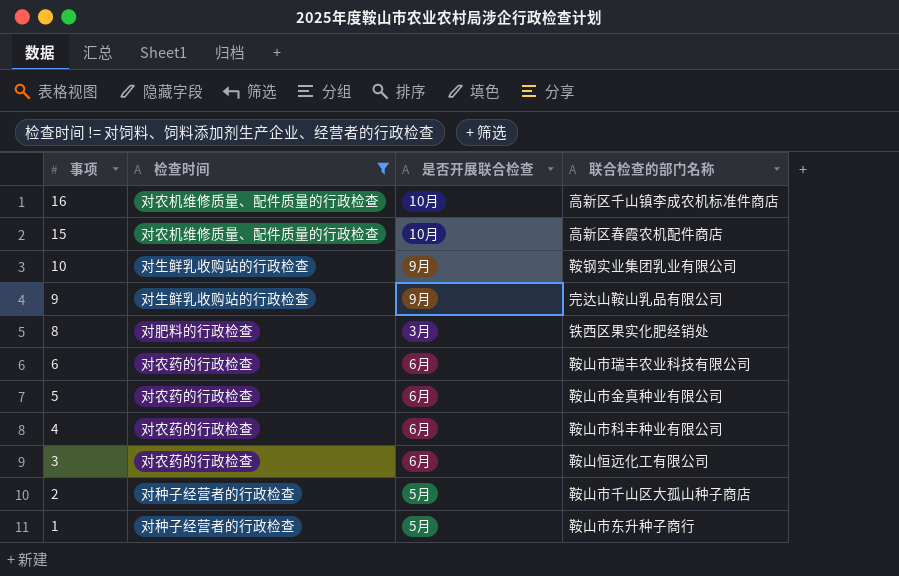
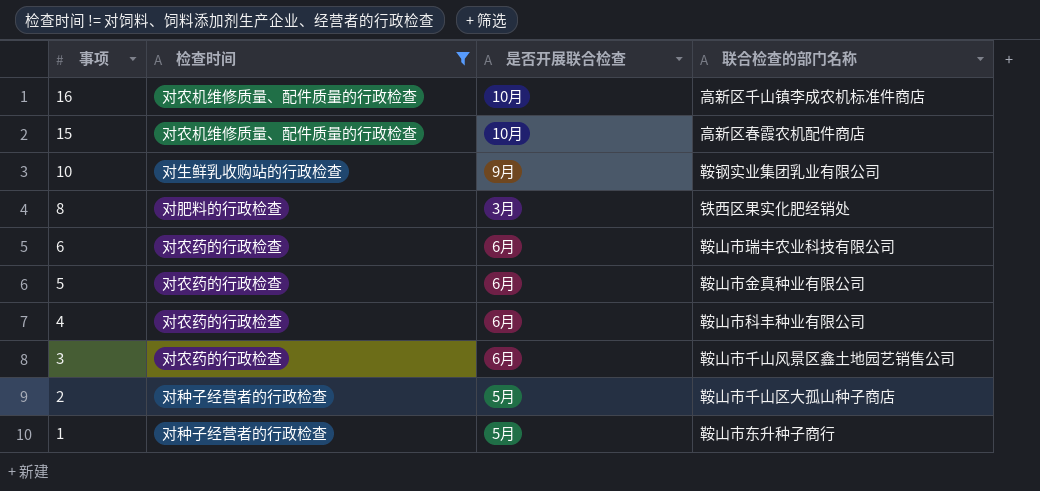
row 9: 对生鲜乳收购站的行政检查 | 9月 | 完达山鞍山乳品有限公司 -> none
3 | 联合检查的部门名称: 鞍山恒远化工有限公司 -> 鞍山市千山风景区鑫土地园艺销售公司

